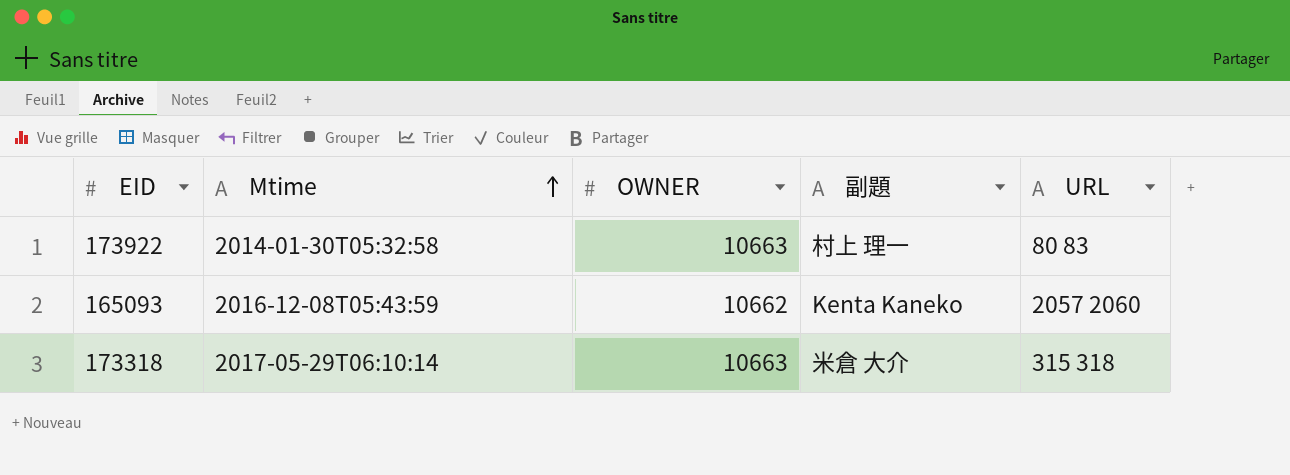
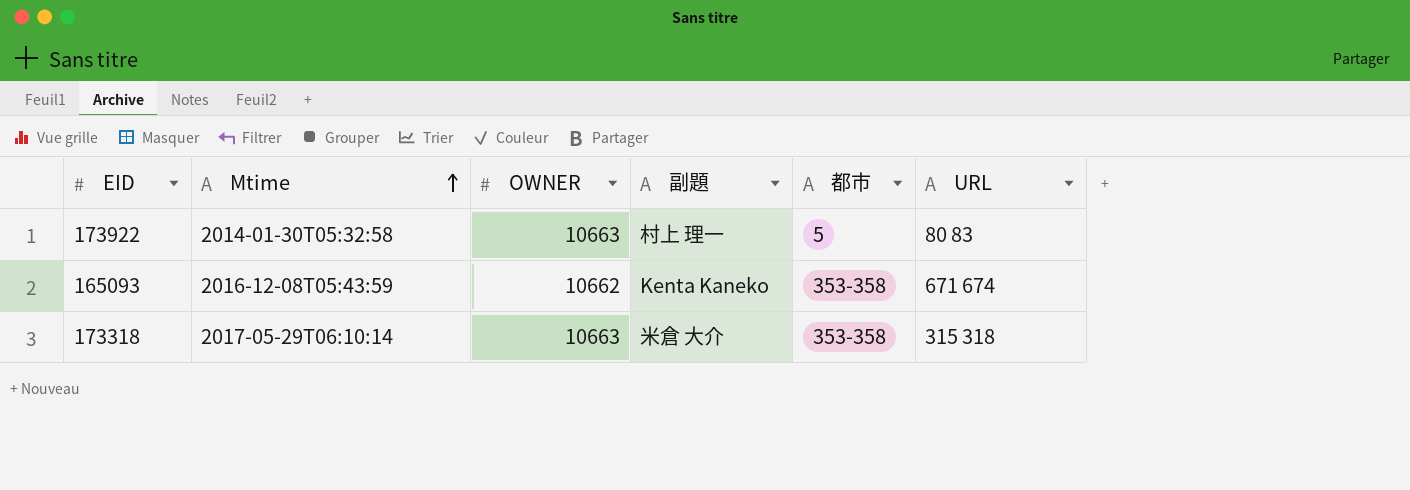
column 都市 | position: none -> 5
165093 | URL: 2057 2060 -> 671 674

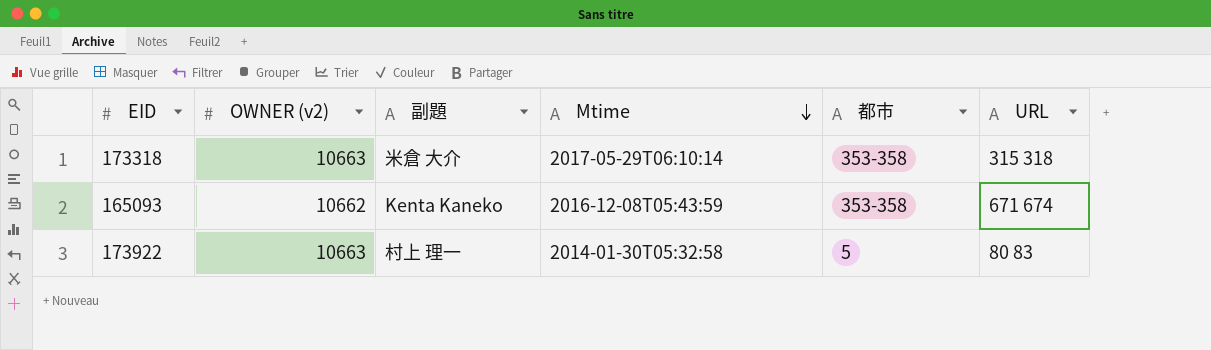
row order: Mtime ascending -> Mtime descending
column name: OWNER -> OWNER (v2)
column Mtime | position: 2 -> 4

